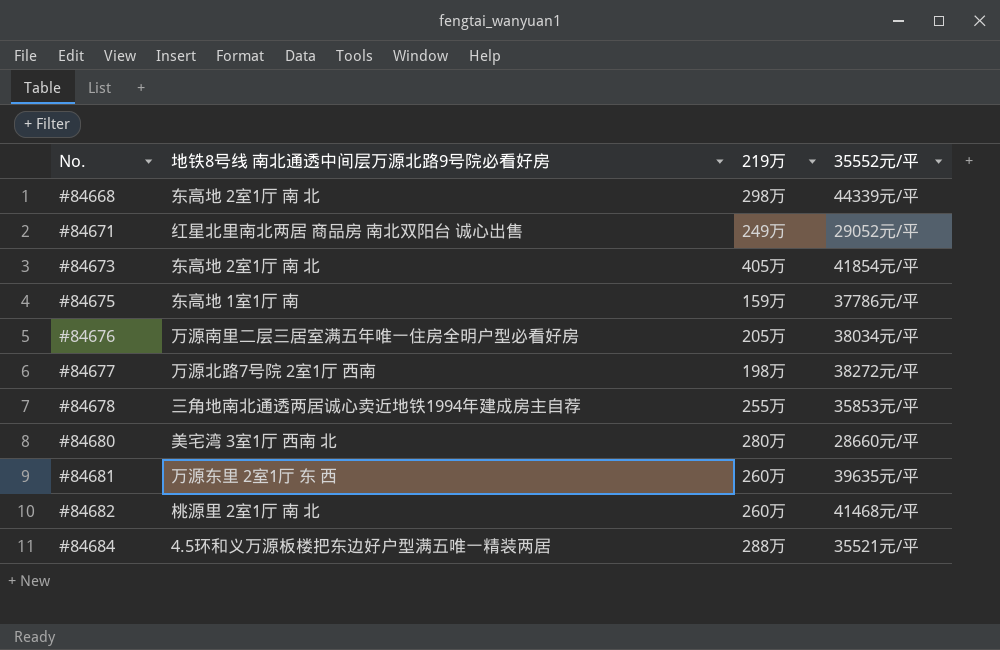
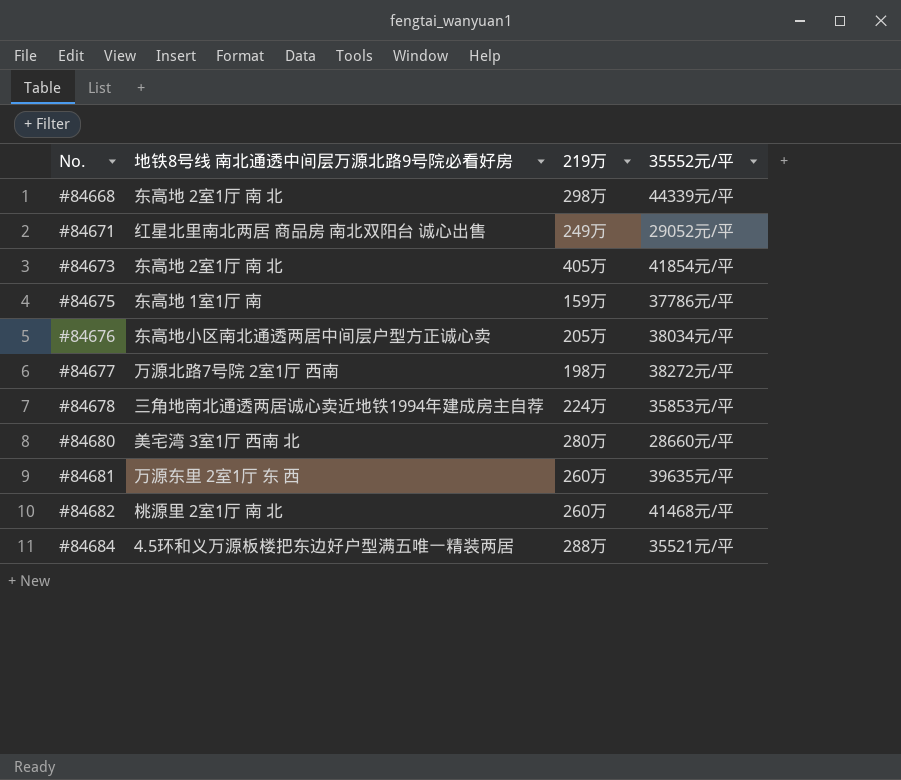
#84676 | 地铁8号线 南北通透中间层万源北路9号院必看好房: 万源南里二层三居室满五年唯一住房全明户型必看好房 -> 东高地小区南北通透两居中间层户型方正诚心卖
#84678 | 219万: 255万 -> 224万

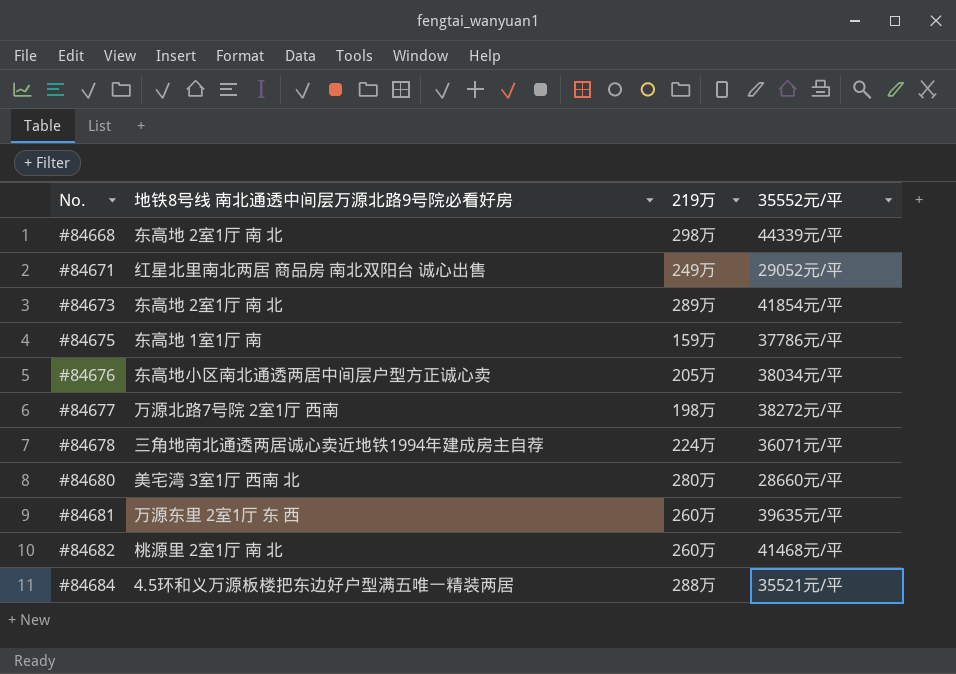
#84673 | 219万: 405万 -> 289万
#84678 | 35552元/平: 35853元/平 -> 36071元/平

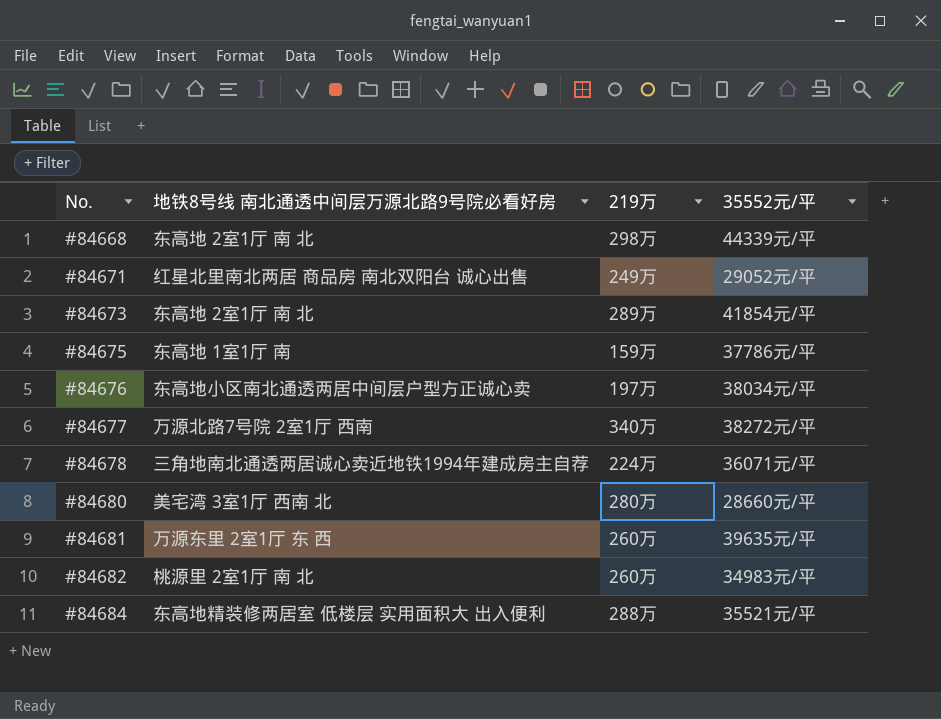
#84676 | 219万: 205万 -> 197万
#84677 | 219万: 198万 -> 340万
#84682 | 35552元/平: 41468元/平 -> 34983元/平
#84684 | 地铁8号线 南北通透中间层万源北路9号院必看好房: 4.5环和义万源板楼把东边好户型满五唯一精装两居 -> 东高地精装修两居室 低楼层 实用面积大 出入便利

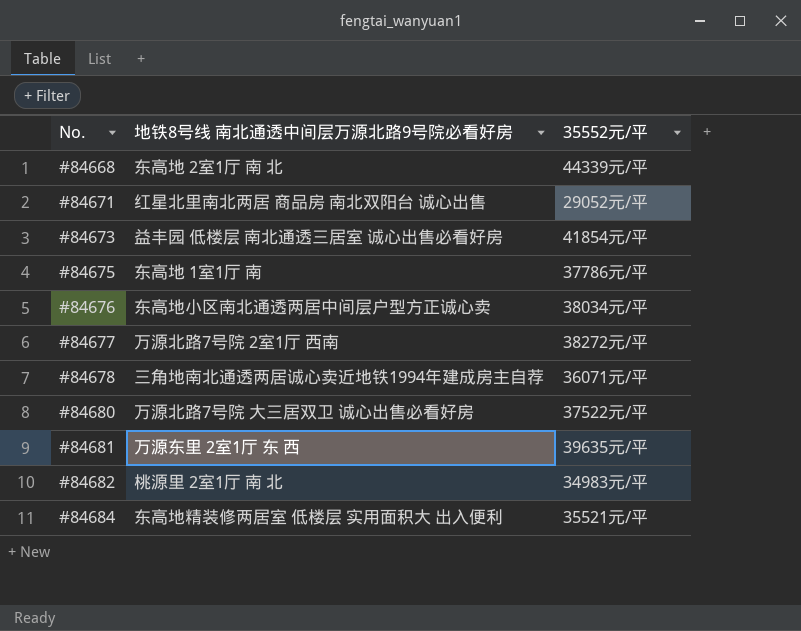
column 219万 | position: 3 -> none
#84673 | 地铁8号线 南北通透中间层万源北路9号院必看好房: 东高地 2室1厅 南 北 -> 益丰园 低楼层 南北通透三居室 诚心出售必看好房
#84680 | 地铁8号线 南北通透中间层万源北路9号院必看好房: 美宅湾 3室1厅 西南 北 -> 万源北路7号院 大三居双卫 诚心出售必看好房
#84680 | 35552元/平: 28660元/平 -> 37522元/平

